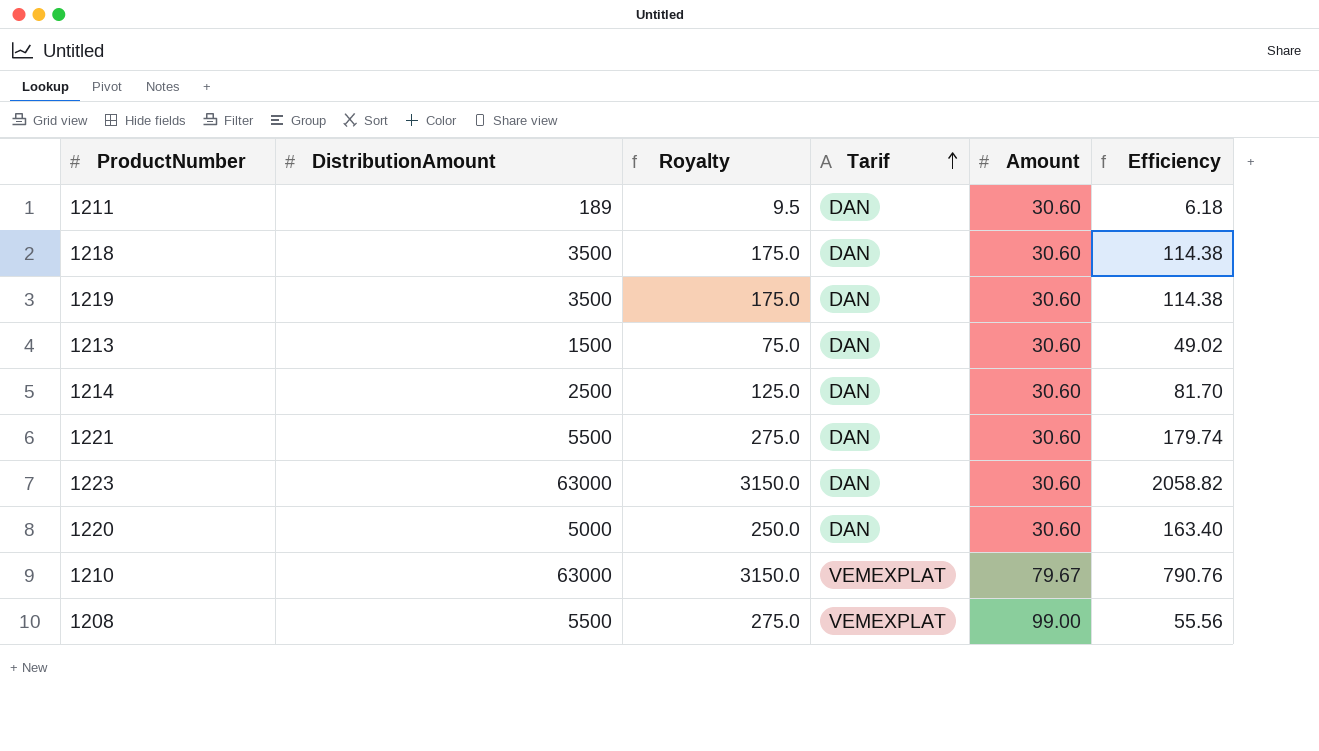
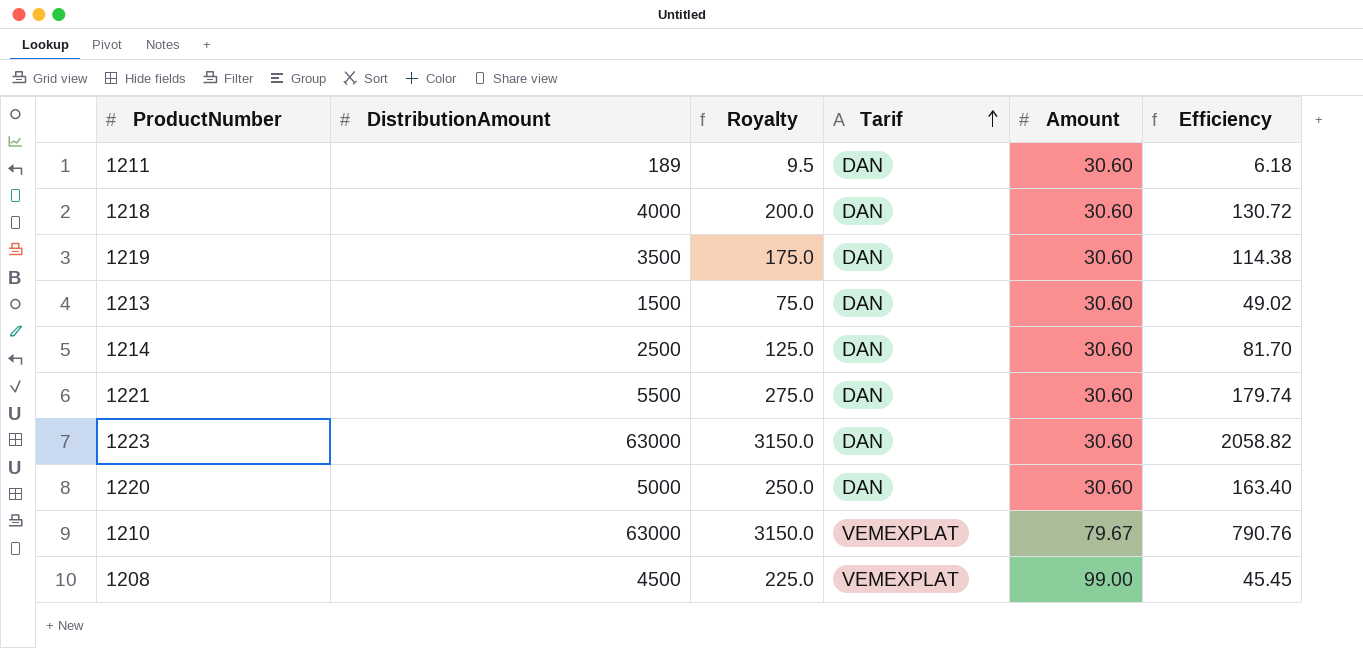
1218 | DistributionAmount: 3500 -> 4000
1218 | Royalty: 175.0 -> 200.0
1218 | Efficiency: 114.38 -> 130.72
1208 | DistributionAmount: 5500 -> 4500
1208 | Royalty: 275.0 -> 225.0
1208 | Efficiency: 55.56 -> 45.45

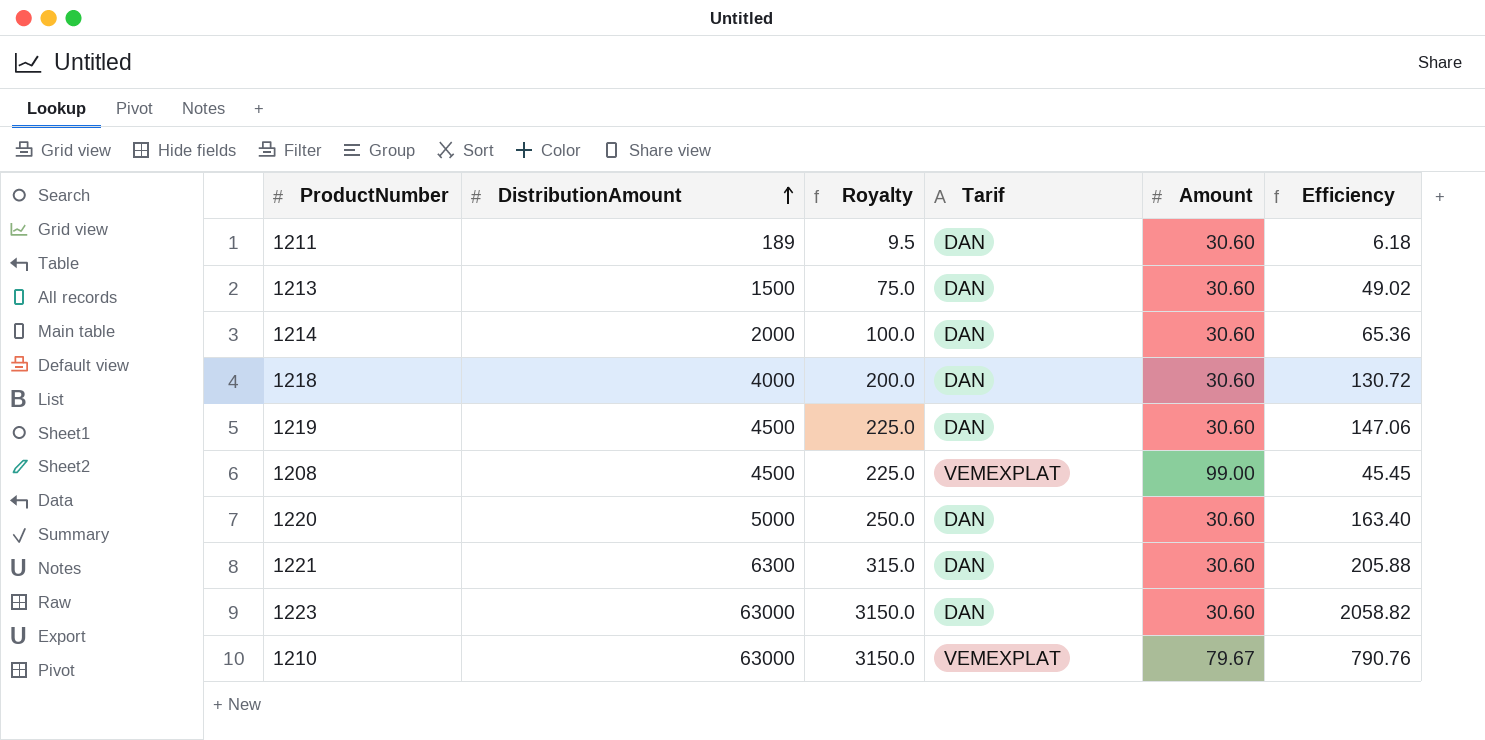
row order: Tarif ascending -> DistributionAmount ascending
1214 | DistributionAmount: 2500 -> 2000
1214 | Royalty: 125.0 -> 100.0
1214 | Efficiency: 81.70 -> 65.36
1219 | DistributionAmount: 3500 -> 4500
1219 | Royalty: 175.0 -> 225.0
1219 | Efficiency: 114.38 -> 147.06
1221 | DistributionAmount: 5500 -> 6300
1221 | Royalty: 275.0 -> 315.0
1221 | Efficiency: 179.74 -> 205.88

